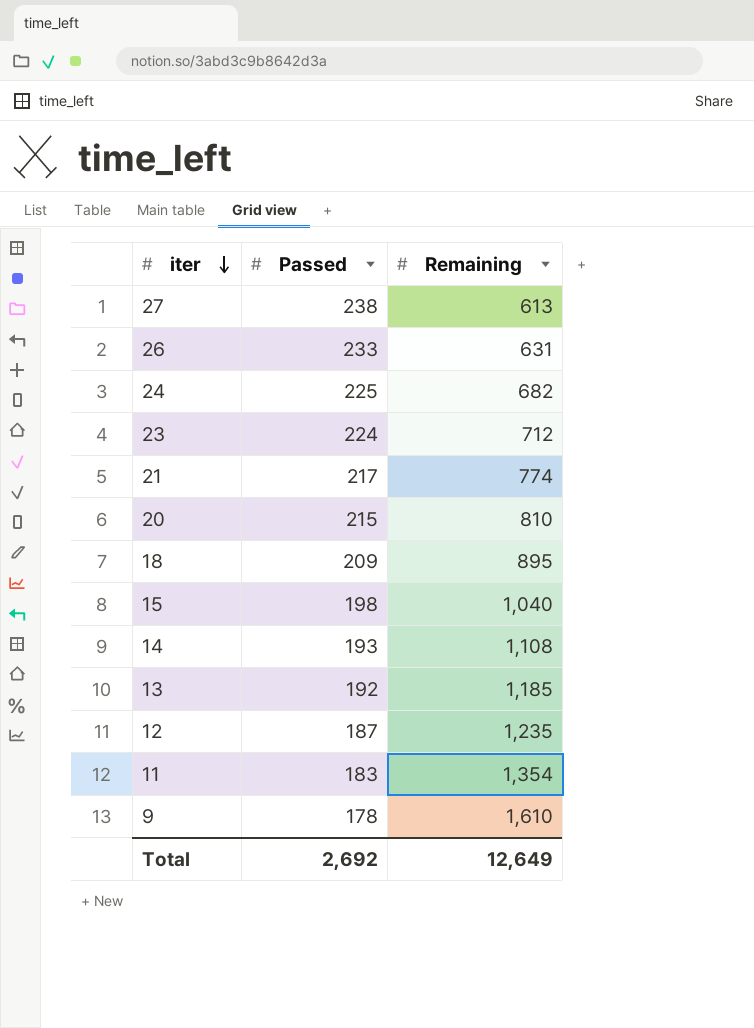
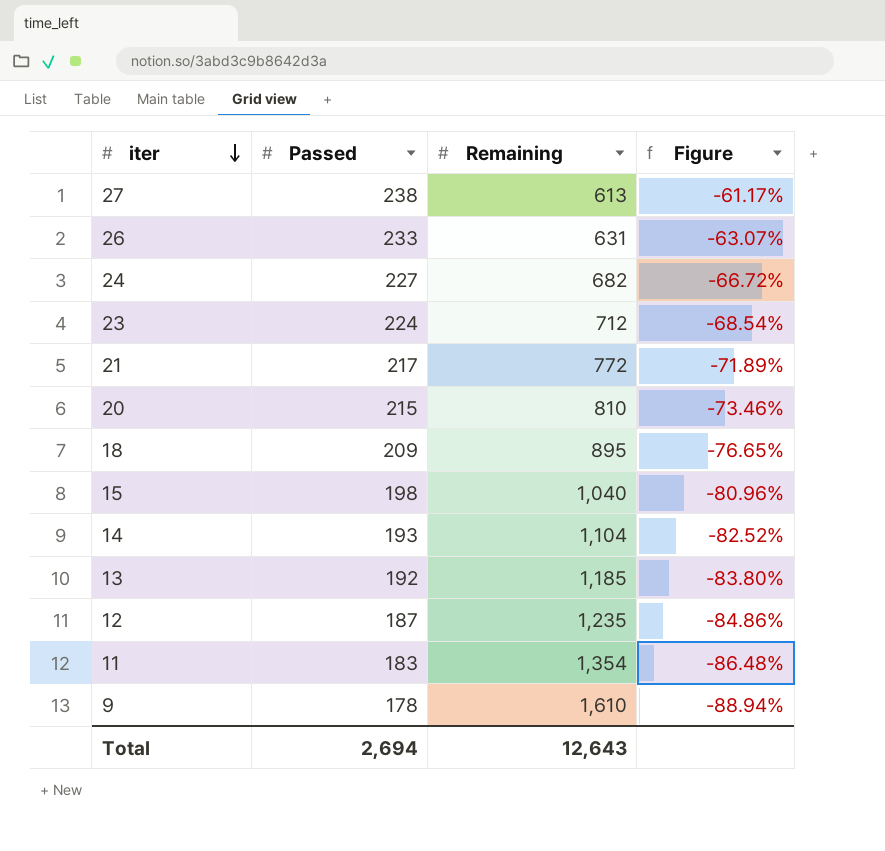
column Figure | formula: none -> ([Passed] - [Remaining]) / [Remaining]
24 | Passed: 225 -> 227
21 | Remaining: 774 -> 772
14 | Remaining: 1,108 -> 1,104
Total | Passed: 2,692 -> 2,694
Total | Remaining: 12,649 -> 12,643

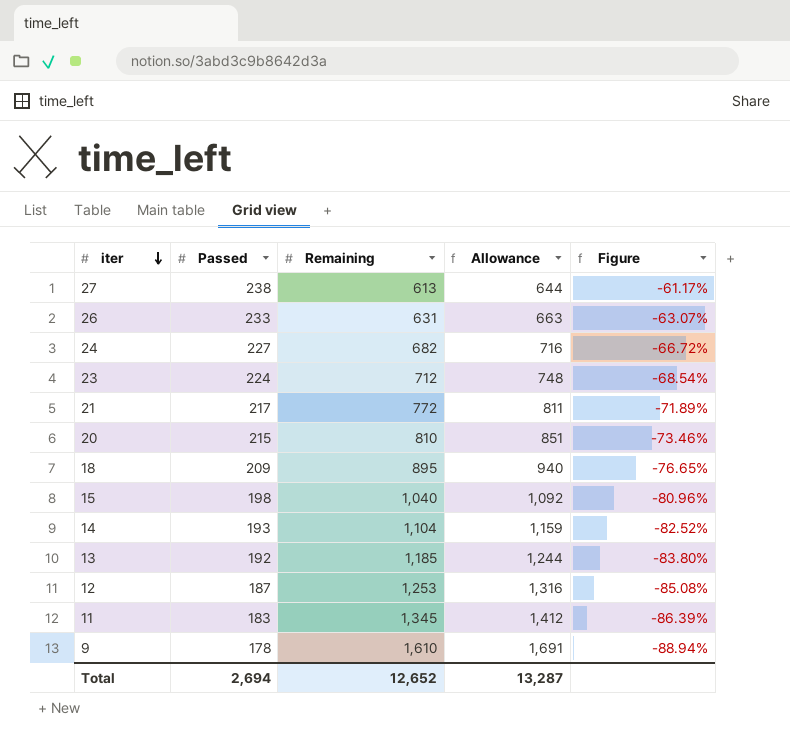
column Allowance | formula: none -> [Remaining] * 1.05
12 | Remaining: 1,235 -> 1,253
12 | Figure: -84.86% -> -85.08%
11 | Remaining: 1,354 -> 1,345
11 | Figure: -86.48% -> -86.39%
Total | Remaining: 12,643 -> 12,652

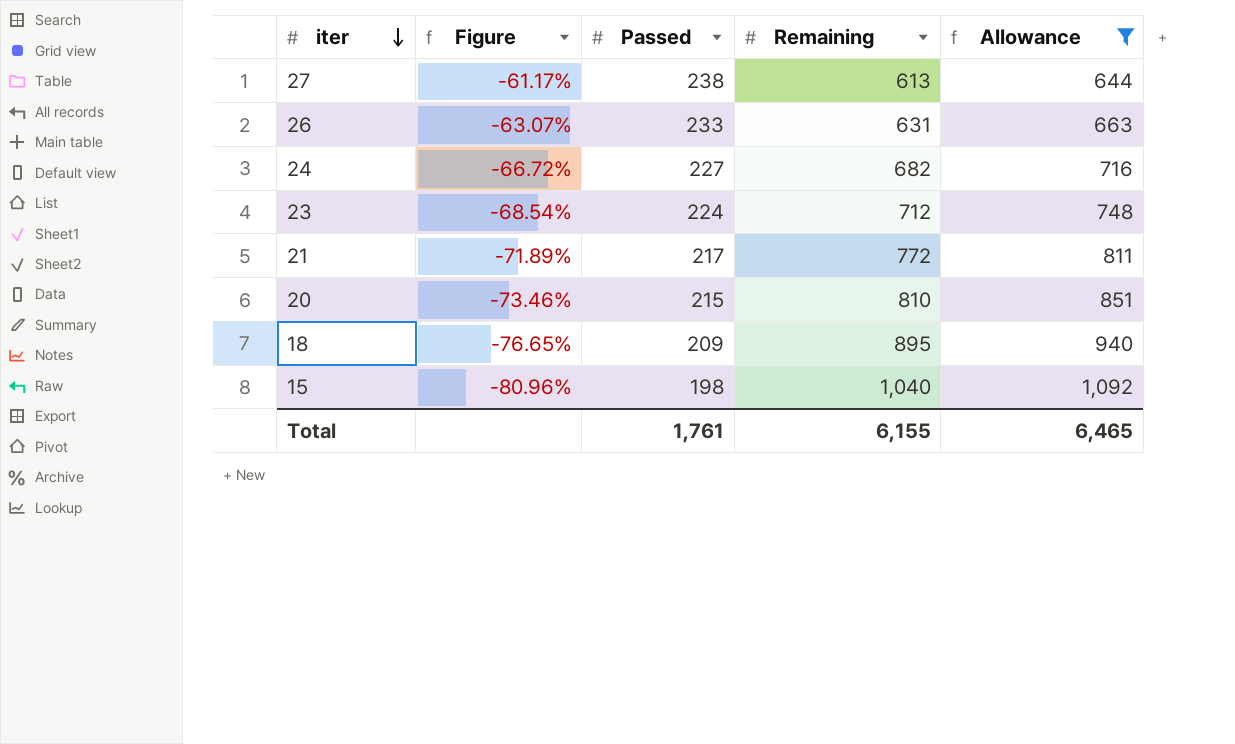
filter: none -> Allowance <= 1,092
column Figure | position: 5 -> 2
Total | Passed: 2,694 -> 1,761
Total | Remaining: 12,652 -> 6,155
Total | Allowance: 13,287 -> 6,465

